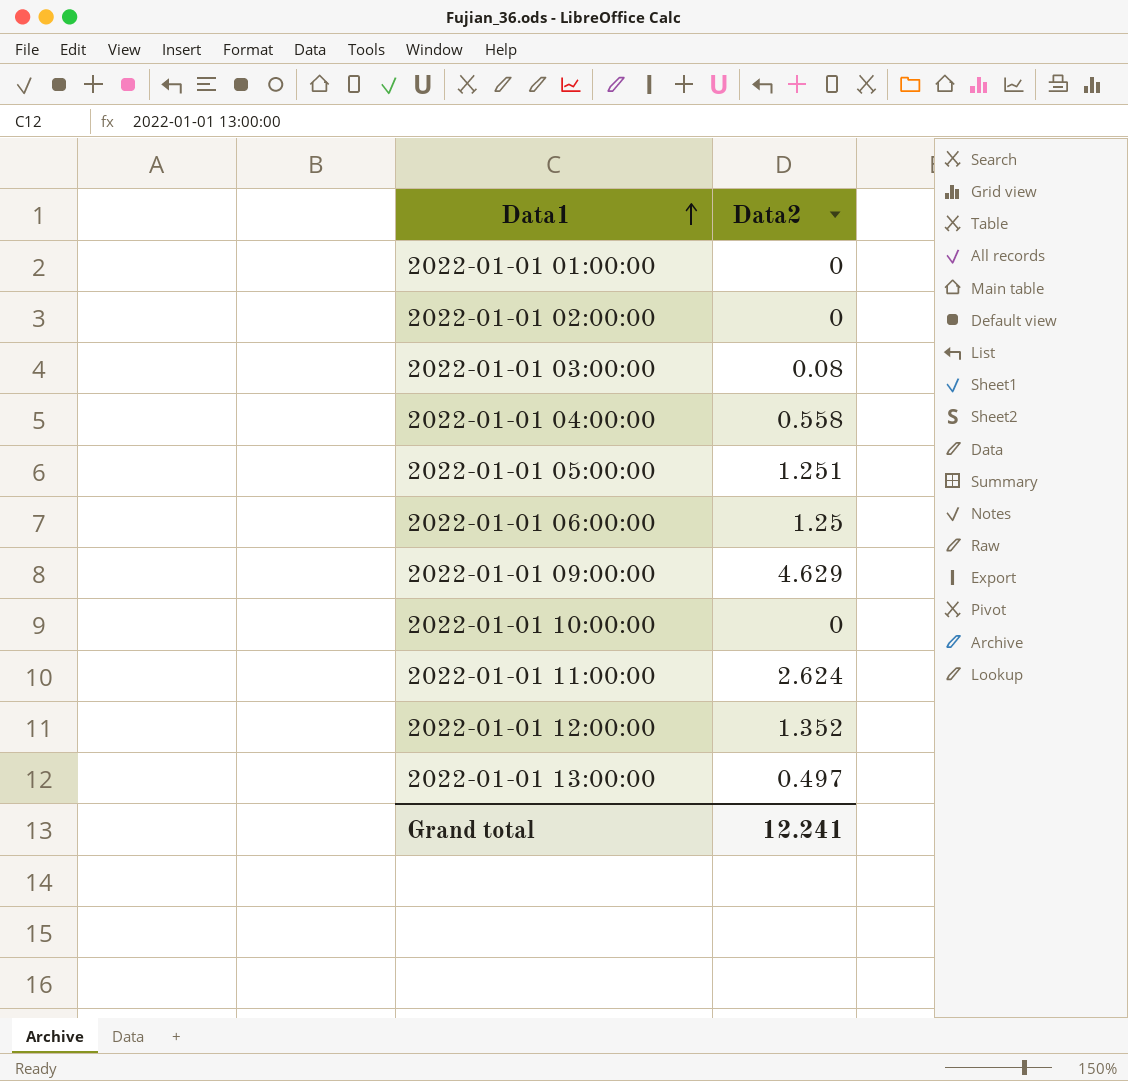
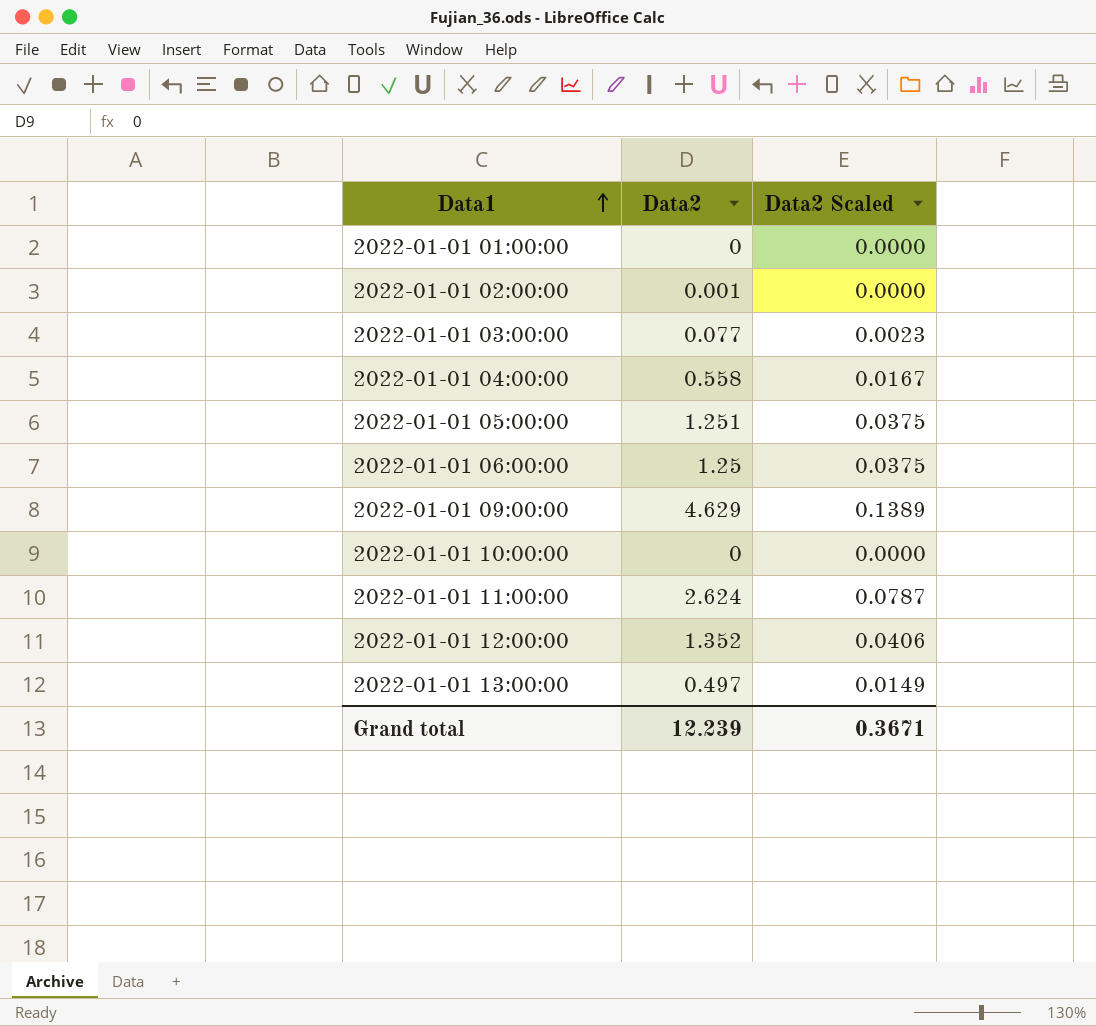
column Data2 Scaled | formula: none -> [Data2] * 0.03
2022-01-01 02:00:00 | Data2: 0 -> 0.001
2022-01-01 03:00:00 | Data2: 0.08 -> 0.077
Grand total | Data2: 12.241 -> 12.239

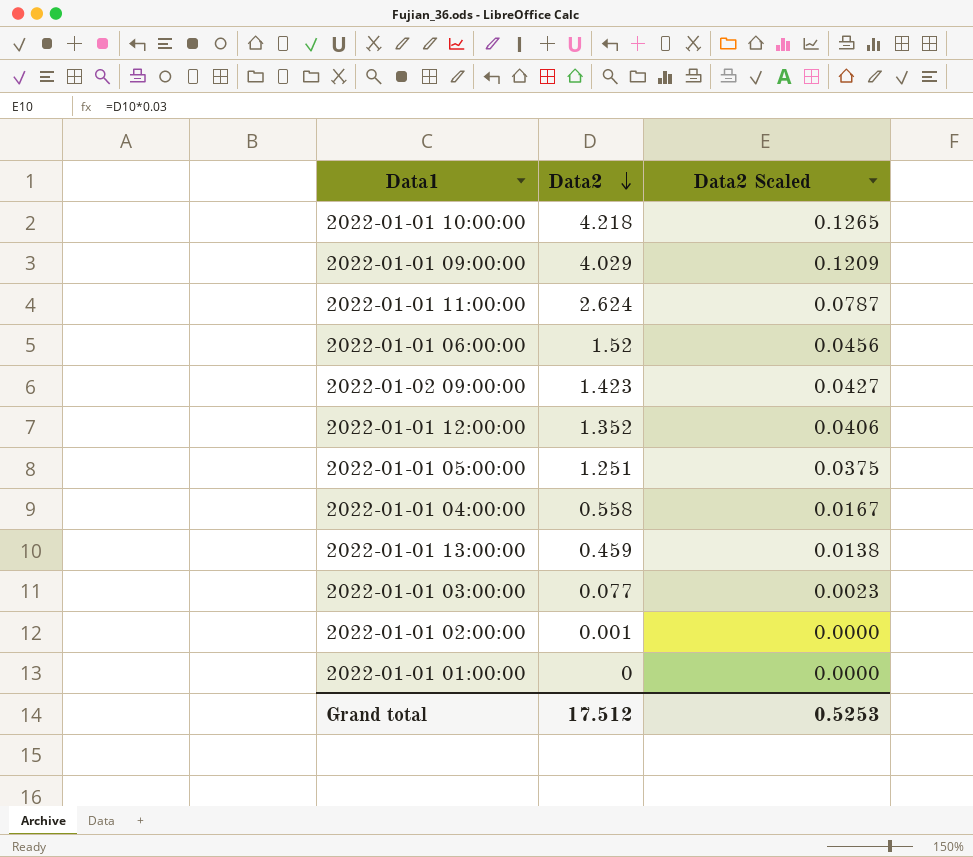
row order: Data1 ascending -> Data2 descending
2022-01-01 10:00:00 | Data2: 0 -> 4.218
2022-01-01 10:00:00 | Data2 Scaled: 0.0000 -> 0.1265
2022-01-01 09:00:00 | Data2: 4.629 -> 4.029
2022-01-01 09:00:00 | Data2 Scaled: 0.1389 -> 0.1209
2022-01-01 06:00:00 | Data2: 1.25 -> 1.52
2022-01-01 06:00:00 | Data2 Scaled: 0.0375 -> 0.0456
row 2022-01-02 09:00:00: none -> 1.423 | 0.0427
2022-01-01 13:00:00 | Data2: 0.497 -> 0.459
2022-01-01 13:00:00 | Data2 Scaled: 0.0149 -> 0.0138
Grand total | Data2: 12.239 -> 17.512
Grand total | Data2 Scaled: 0.3671 -> 0.5253

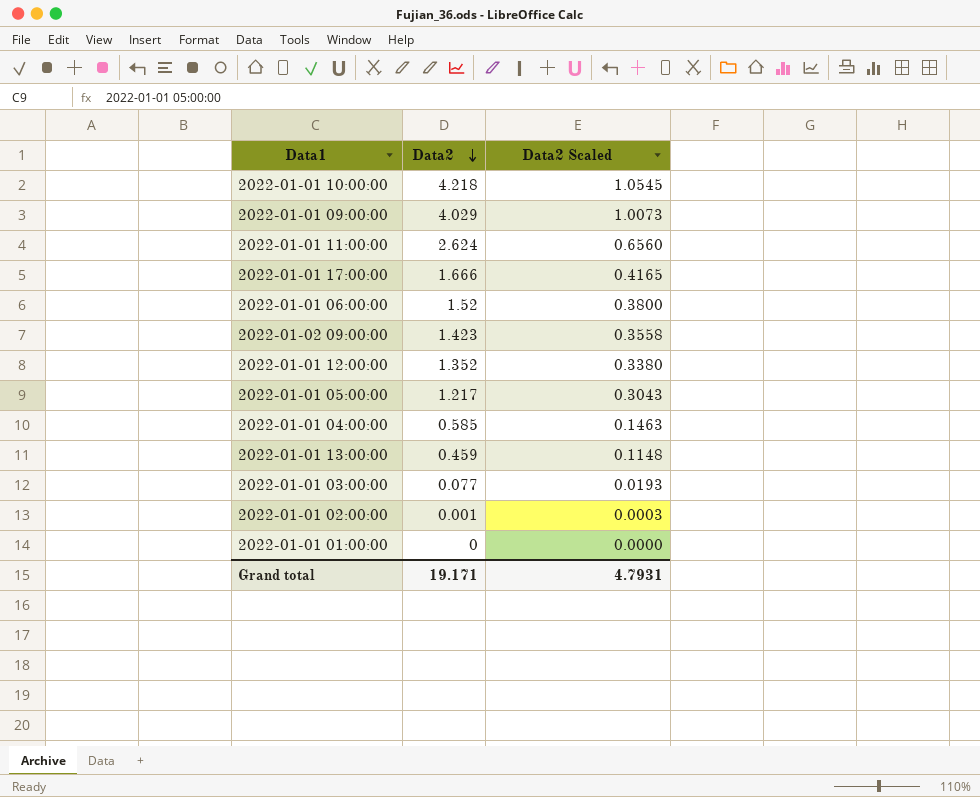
column Data2 Scaled | formula: [Data2] * 0.03 -> [Data2] * 0.25
row 2022-01-01 17:00:00: none -> 1.666 | 0.4165
2022-01-01 05:00:00 | Data2: 1.251 -> 1.217
2022-01-01 04:00:00 | Data2: 0.558 -> 0.585
Grand total | Data2: 17.512 -> 19.171
Grand total | Data2 Scaled: 0.5253 -> 4.7931

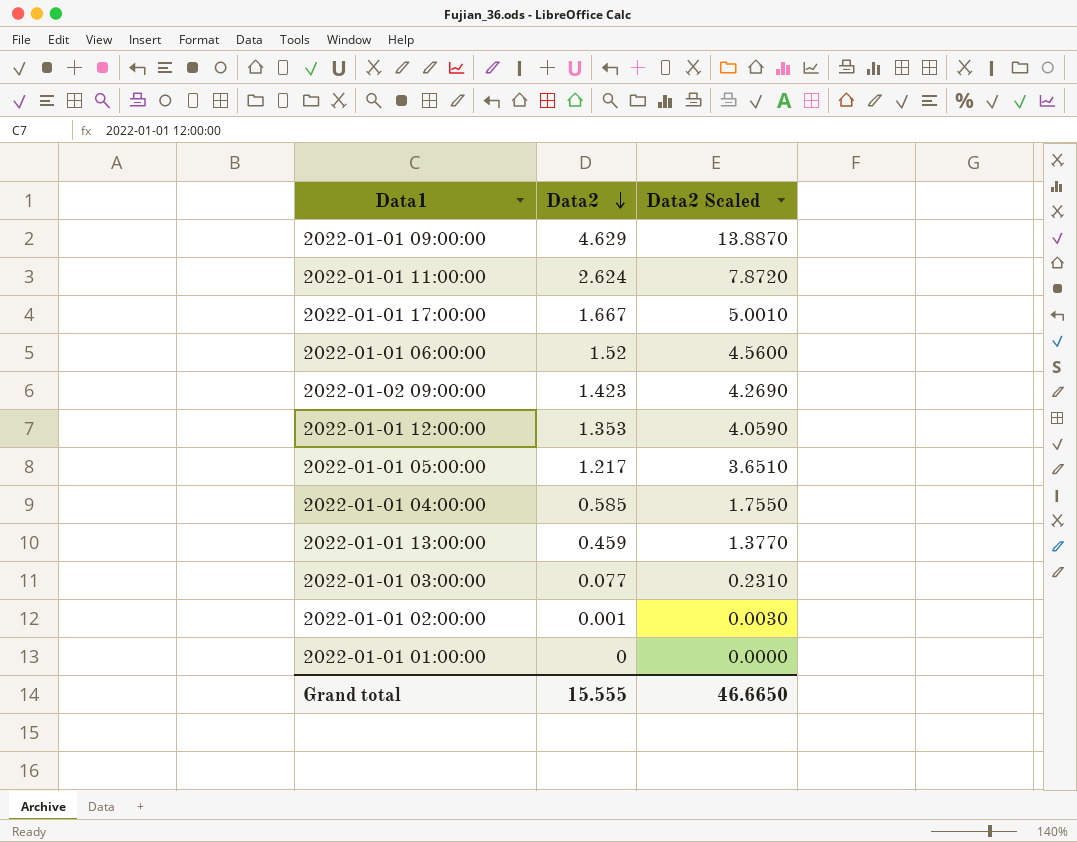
column Data2 Scaled | formula: [Data2] * 0.25 -> [Data2] * 3
row 2022-01-01 10:00:00: 4.218 | 1.0545 -> none
2022-01-01 09:00:00 | Data2: 4.029 -> 4.629
2022-01-01 17:00:00 | Data2: 1.666 -> 1.667
2022-01-01 12:00:00 | Data2: 1.352 -> 1.353
Grand total | Data2: 19.171 -> 15.555
Grand total | Data2 Scaled: 4.7931 -> 46.6650

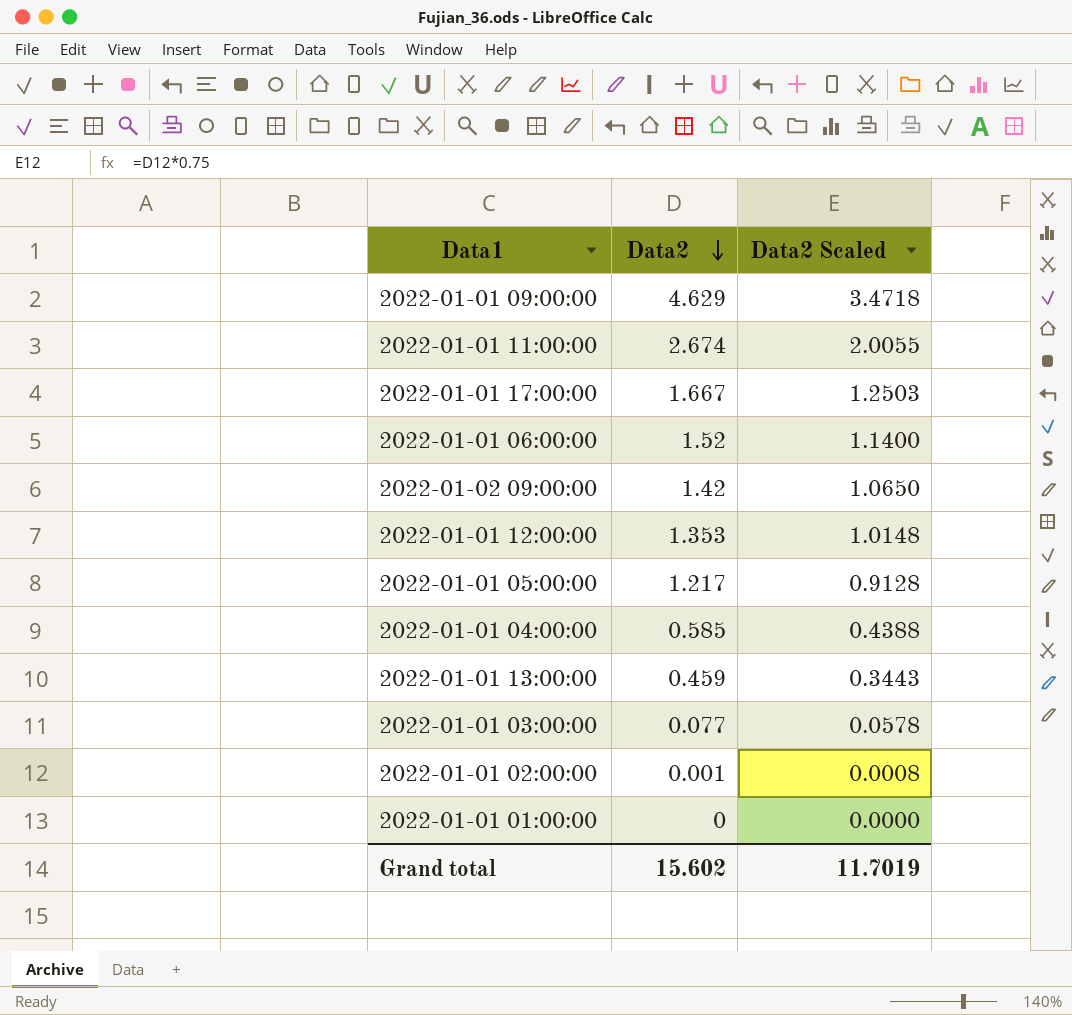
column Data2 Scaled | formula: [Data2] * 3 -> [Data2] * 0.75
2022-01-01 11:00:00 | Data2: 2.624 -> 2.674
2022-01-02 09:00:00 | Data2: 1.423 -> 1.42
Grand total | Data2: 15.555 -> 15.602
Grand total | Data2 Scaled: 46.6650 -> 11.7019

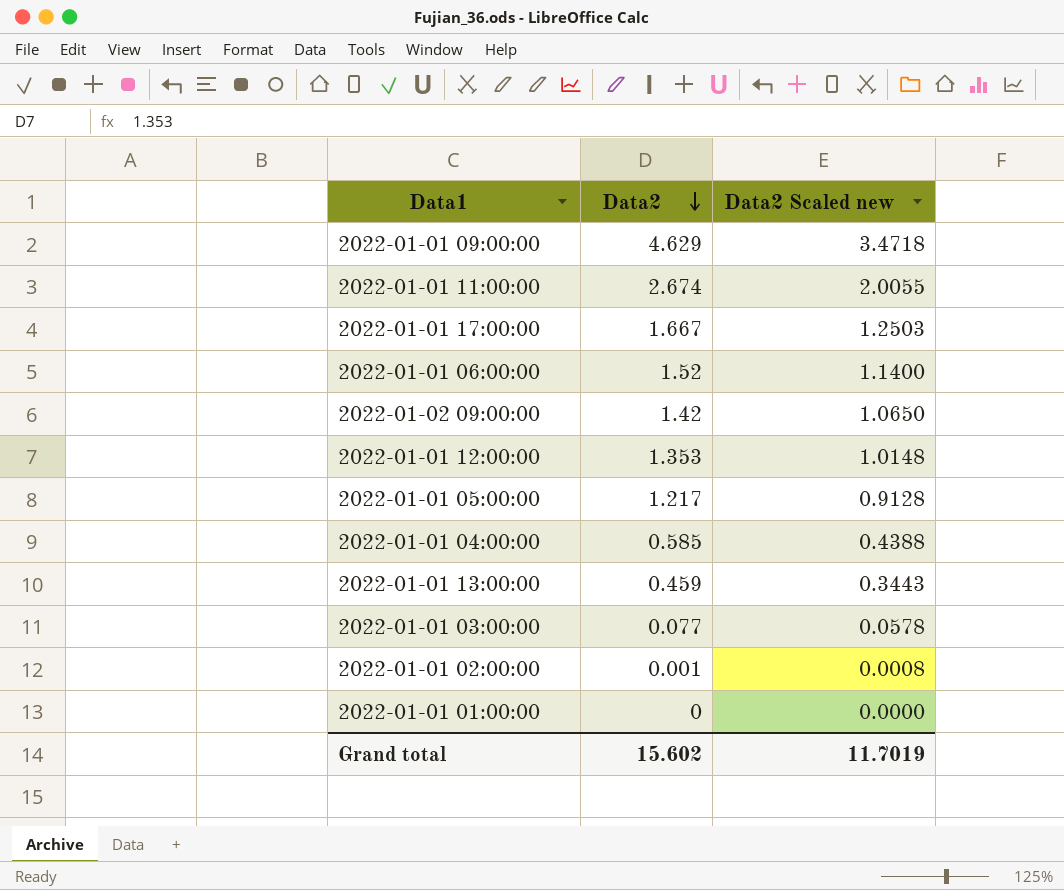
column name: Data2 Scaled -> Data2 Scaled new

